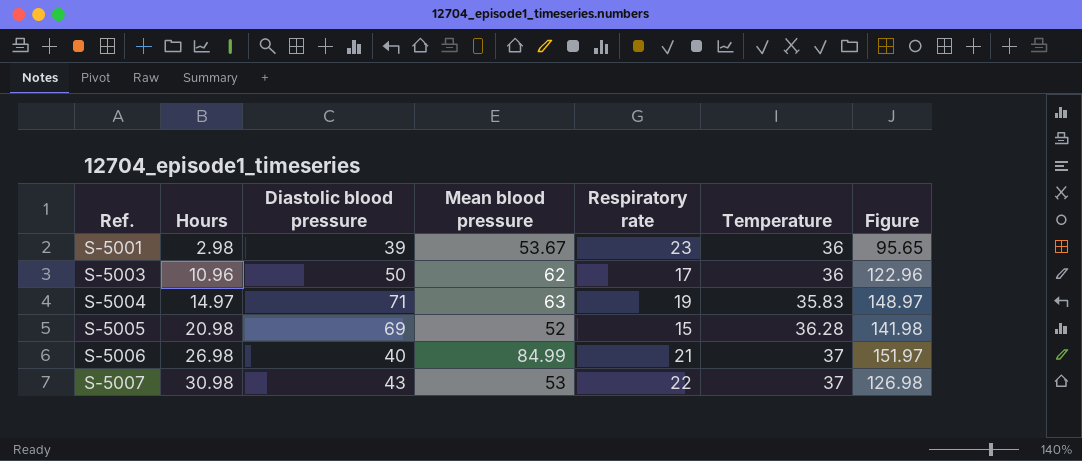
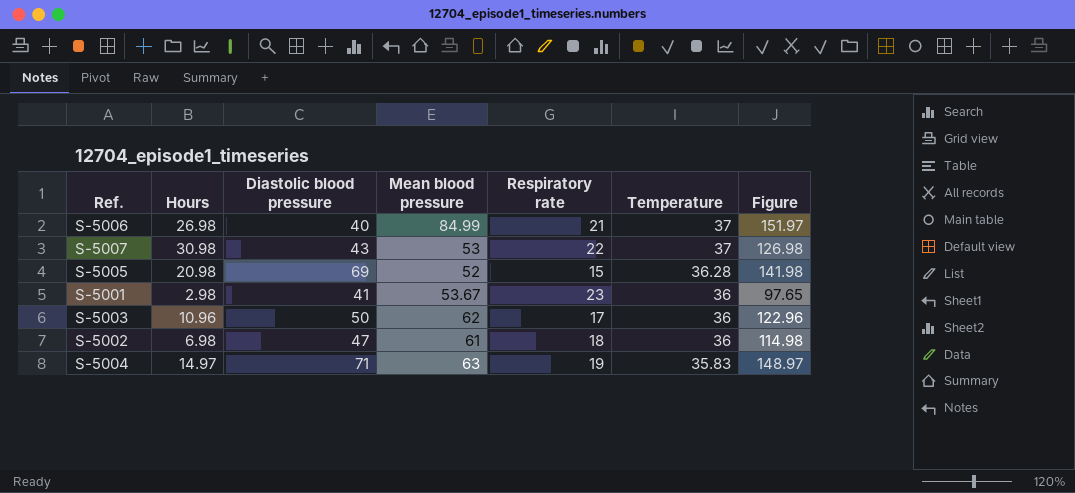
row order: Ref. ascending -> Temperature descending
S-5001 | Diastolic blood pressure: 39 -> 41
S-5001 | Figure: 95.65 -> 97.65
row S-5002: none -> 6.98 | 47 | 61 | 18 | 36 | 114.98

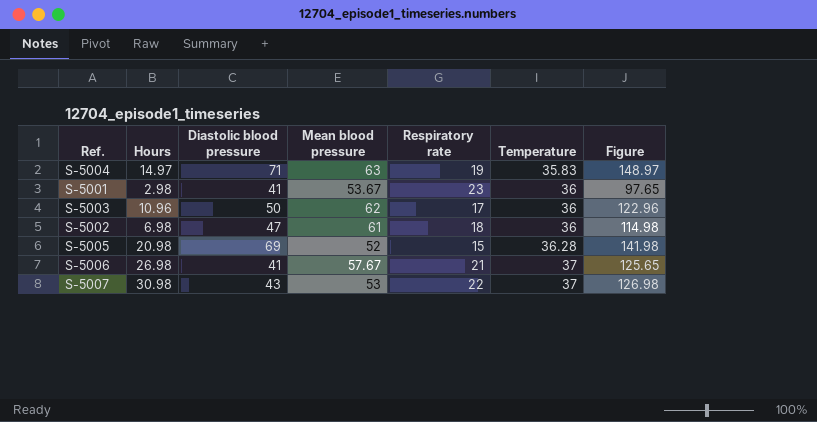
row order: Temperature descending -> Temperature ascending
S-5006 | Diastolic blood pressure: 40 -> 41
S-5006 | Mean blood pressure: 84.99 -> 57.67
S-5006 | Figure: 151.97 -> 125.65

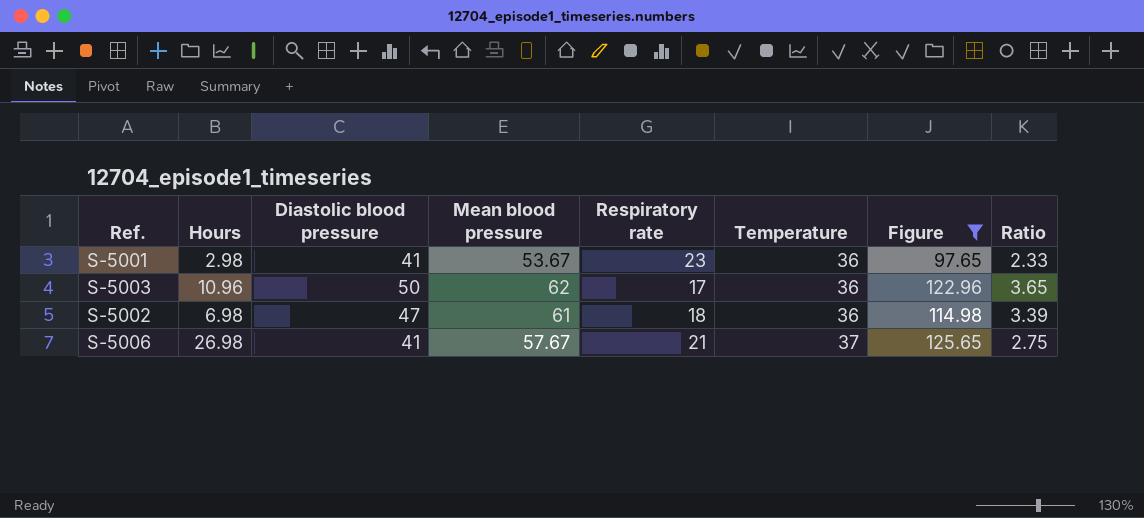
filter: none -> Figure <= 125.65
column Ratio | formula: none -> [Mean blood pressure] / [Respiratory rate]

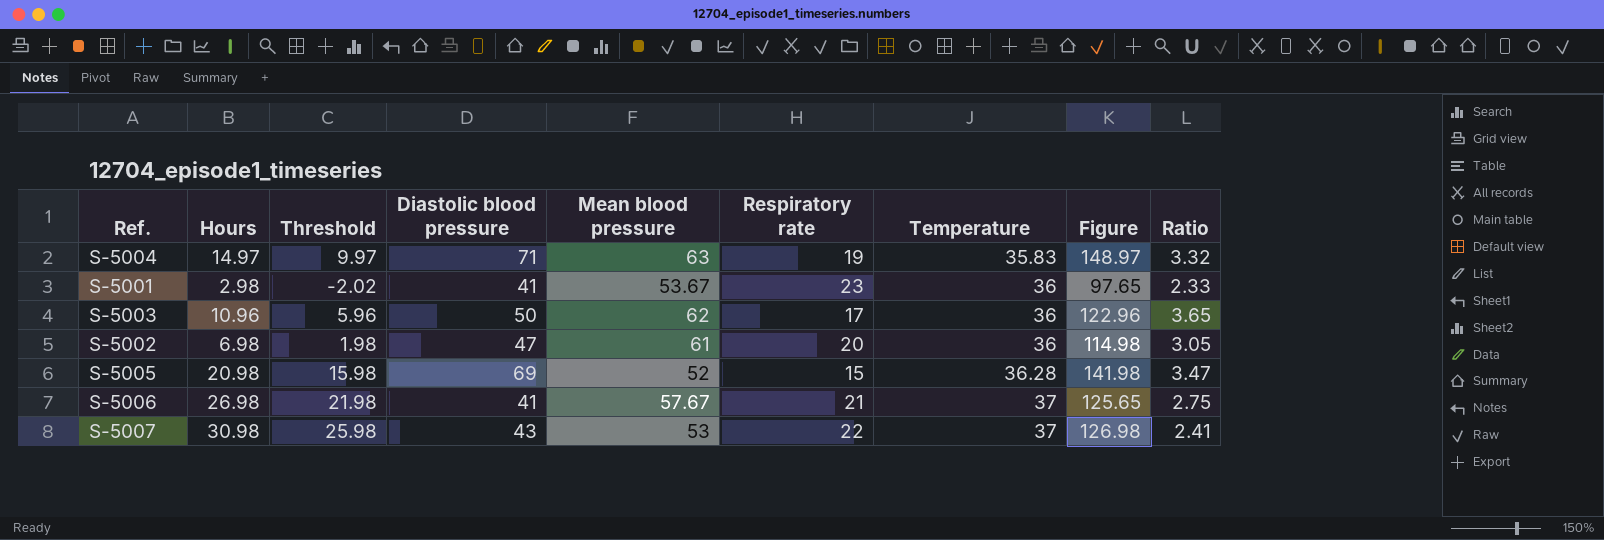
filter: Figure <= 125.65 -> none
column Threshold | formula: none -> [Hours] - 5
S-5002 | Respiratory rate: 18 -> 20
S-5002 | Ratio: 3.39 -> 3.05

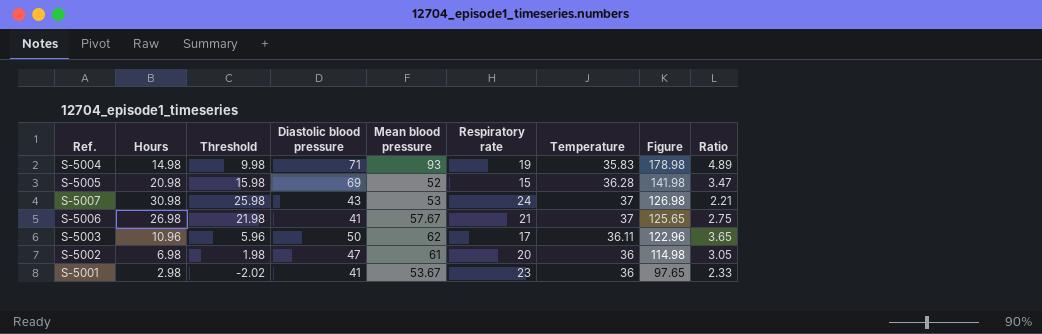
row order: Temperature ascending -> Figure descending
S-5004 | Hours: 14.97 -> 14.98
S-5004 | Threshold: 9.97 -> 9.98
S-5004 | Mean blood pressure: 63 -> 93
S-5004 | Figure: 148.97 -> 178.98
S-5004 | Ratio: 3.32 -> 4.89
S-5007 | Respiratory rate: 22 -> 24
S-5007 | Ratio: 2.41 -> 2.21
S-5003 | Temperature: 36 -> 36.11

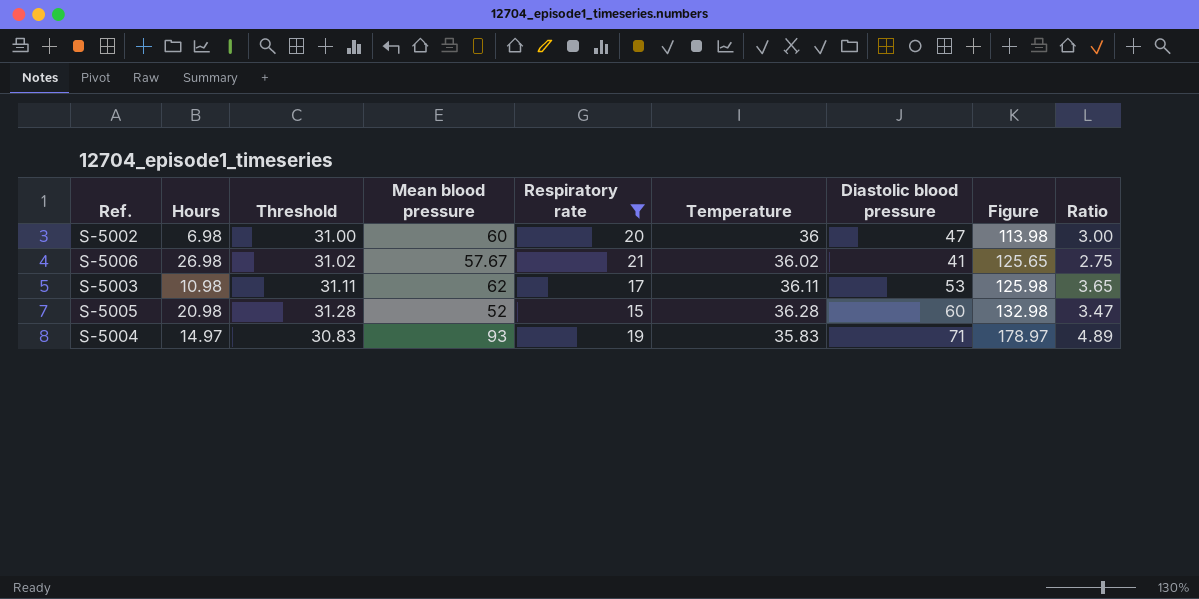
filter: none -> Respiratory rate <= 21
row order: Figure descending -> Figure ascending
column Threshold | formula: [Hours] - 5 -> [Temperature] - 5
column Diastolic blood pressure | position: 4 -> 7
S-5002 | Mean blood pressure: 61 -> 60
S-5002 | Figure: 114.98 -> 113.98
S-5002 | Ratio: 3.05 -> 3.00
S-5006 | Temperature: 37 -> 36.02
S-5003 | Hours: 10.96 -> 10.98
S-5003 | Diastolic blood pressure: 50 -> 53
S-5003 | Figure: 122.96 -> 125.98
S-5005 | Diastolic blood pressure: 69 -> 60
S-5005 | Figure: 141.98 -> 132.98
S-5004 | Hours: 14.98 -> 14.97
S-5004 | Figure: 178.98 -> 178.97

